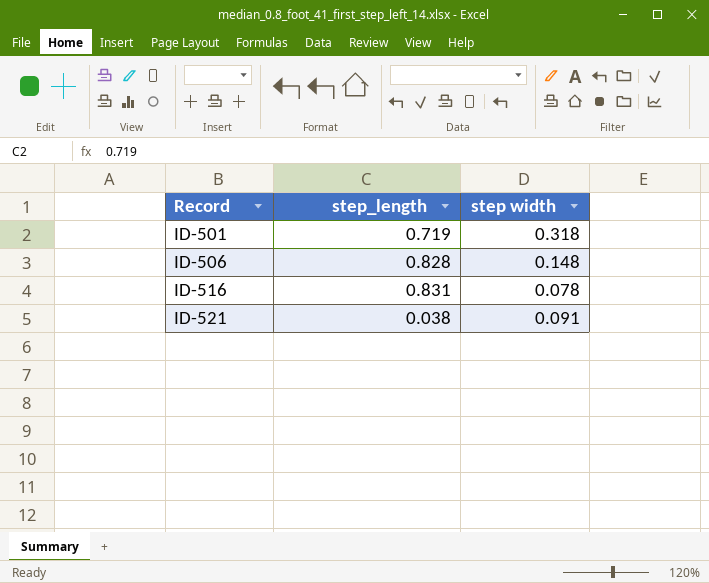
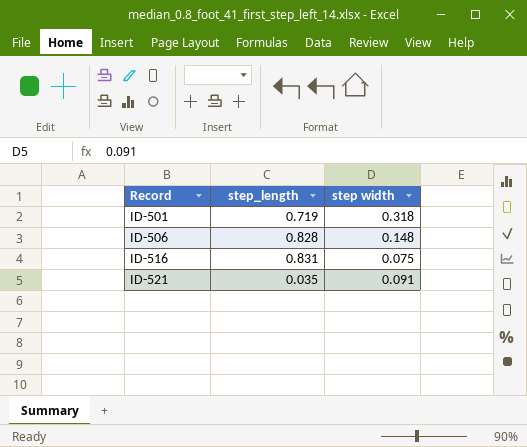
ID-516 | step width: 0.078 -> 0.075
ID-521 | step_length: 0.038 -> 0.035

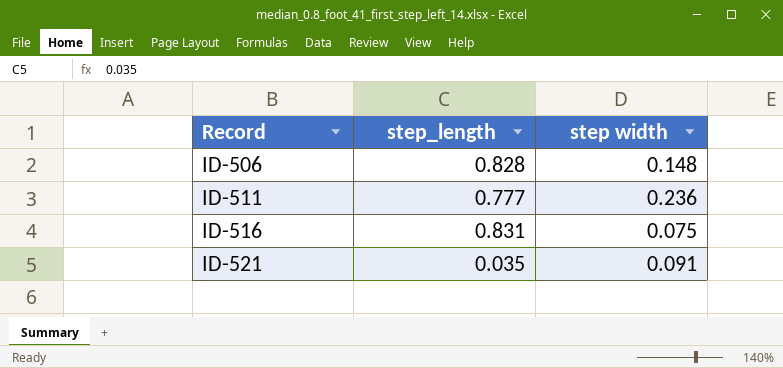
row ID-501: 0.719 | 0.318 -> none
row ID-511: none -> 0.777 | 0.236

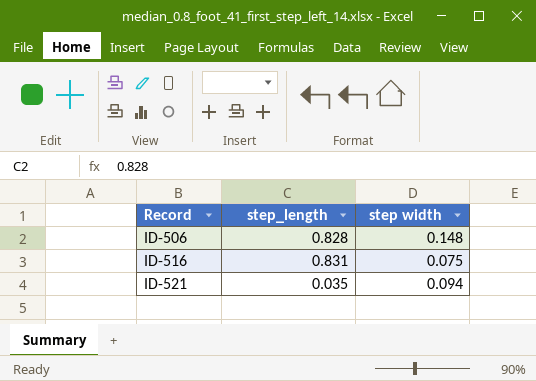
row ID-511: 0.777 | 0.236 -> none
ID-521 | step width: 0.091 -> 0.094

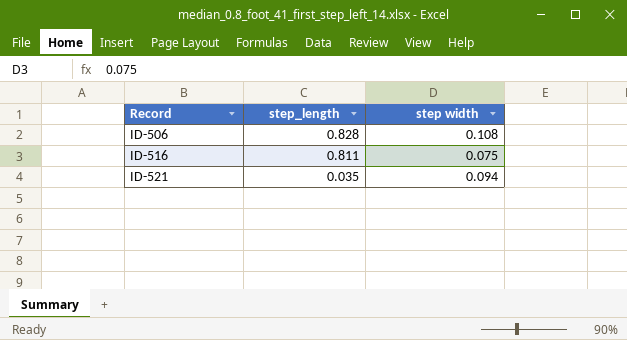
ID-506 | step width: 0.148 -> 0.108
ID-516 | step_length: 0.831 -> 0.811

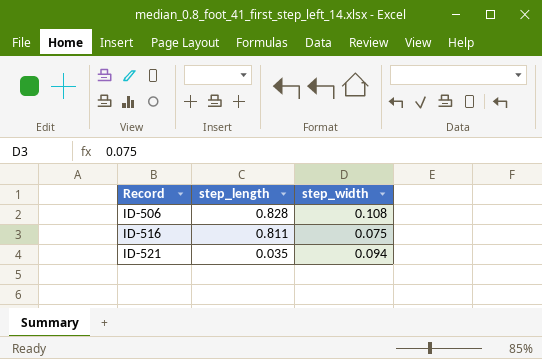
column name: step width -> step_width

